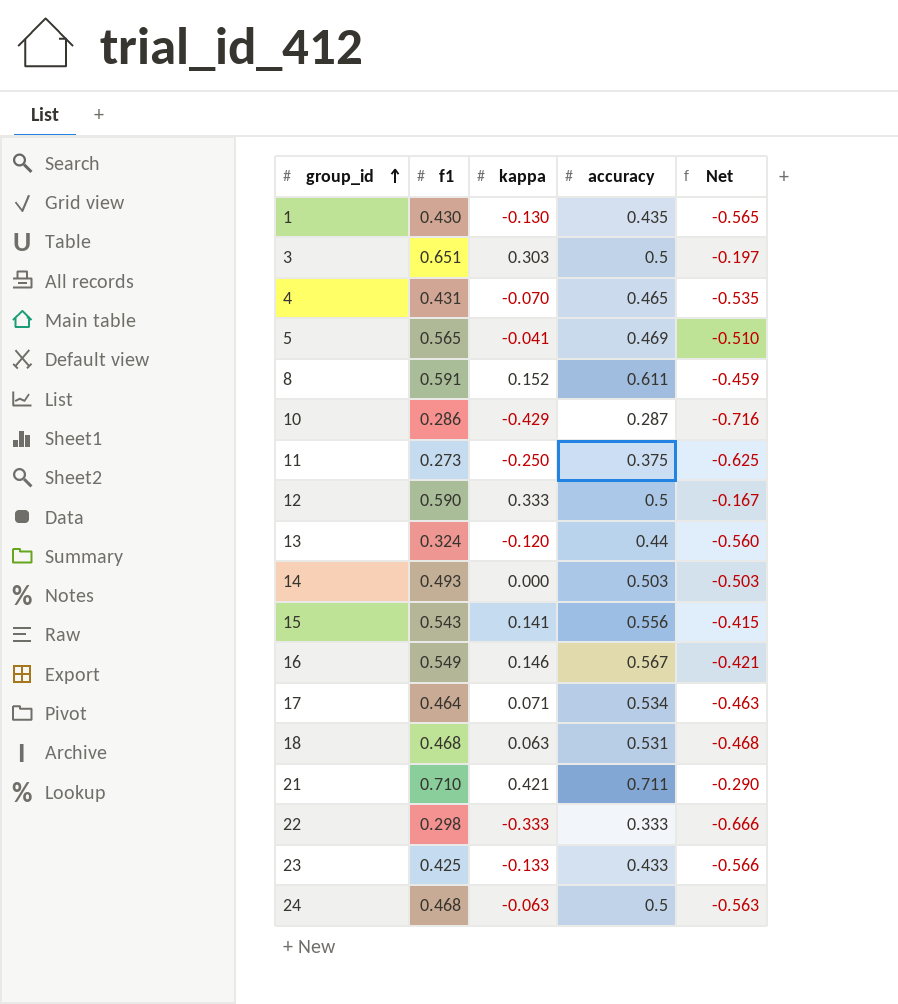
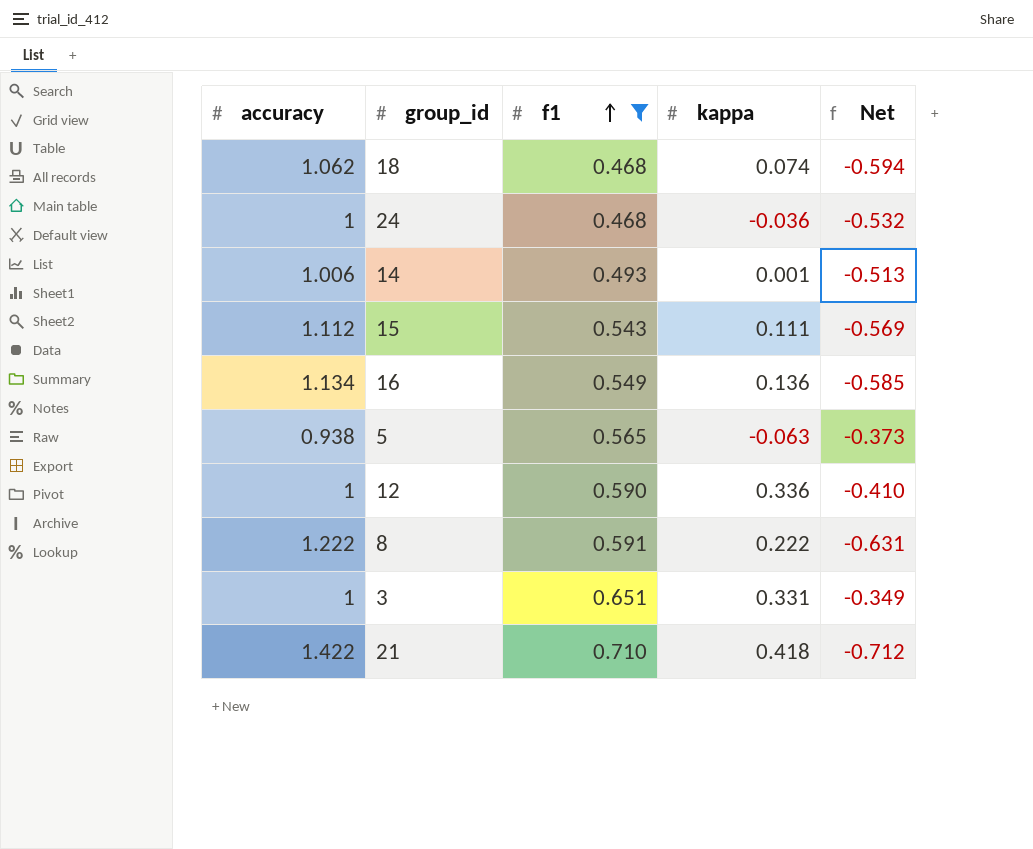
filter: none -> f1 >= 0.468
row order: group_id ascending -> f1 ascending
column accuracy | position: 4 -> 1
column Net | formula: [kappa] - [accuracy] -> [f1] - [accuracy]
18 | accuracy: 0.531 -> 1.062
18 | kappa: 0.063 -> 0.074
24 | accuracy: 0.5 -> 1
24 | kappa: -0.063 -> -0.036
14 | accuracy: 0.503 -> 1.006
14 | kappa: 0.000 -> 0.001
15 | accuracy: 0.556 -> 1.112
15 | kappa: 0.141 -> 0.111
16 | accuracy: 0.567 -> 1.134
16 | kappa: 0.146 -> 0.136
5 | accuracy: 0.469 -> 0.938
5 | kappa: -0.041 -> -0.063
12 | accuracy: 0.5 -> 1
12 | kappa: 0.333 -> 0.336
8 | accuracy: 0.611 -> 1.222
8 | kappa: 0.152 -> 0.222
3 | accuracy: 0.5 -> 1
3 | kappa: 0.303 -> 0.331
21 | accuracy: 0.711 -> 1.422
21 | kappa: 0.421 -> 0.418

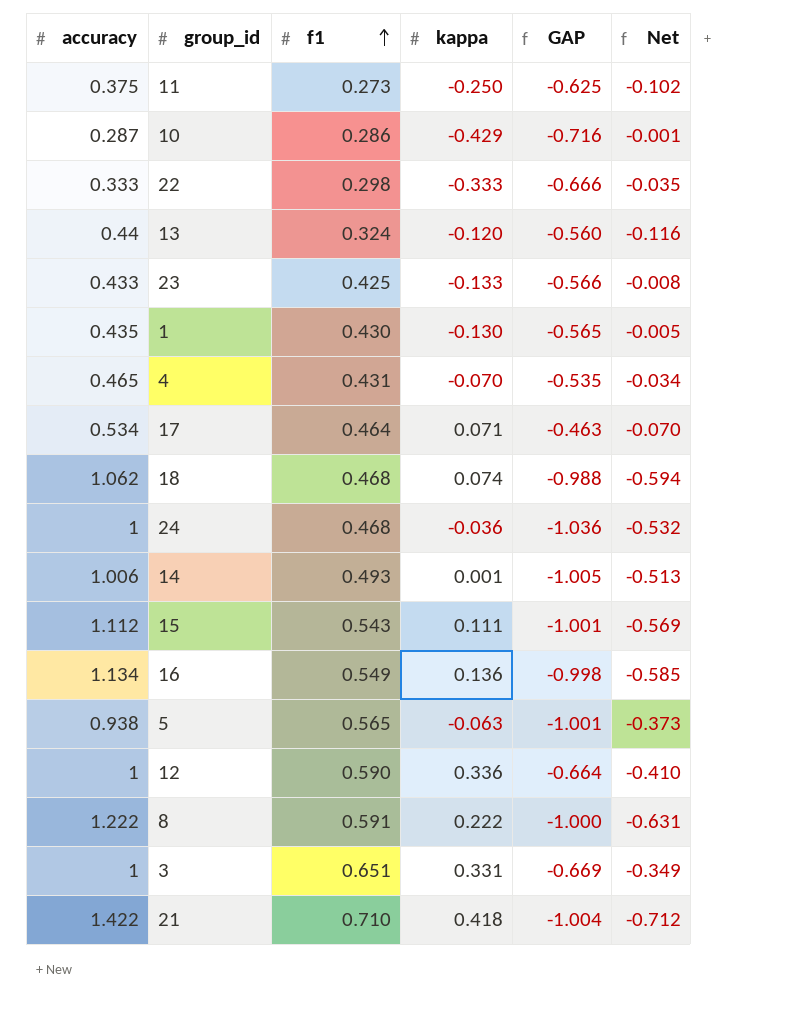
filter: f1 >= 0.468 -> none
column GAP | formula: none -> [kappa] - [accuracy]

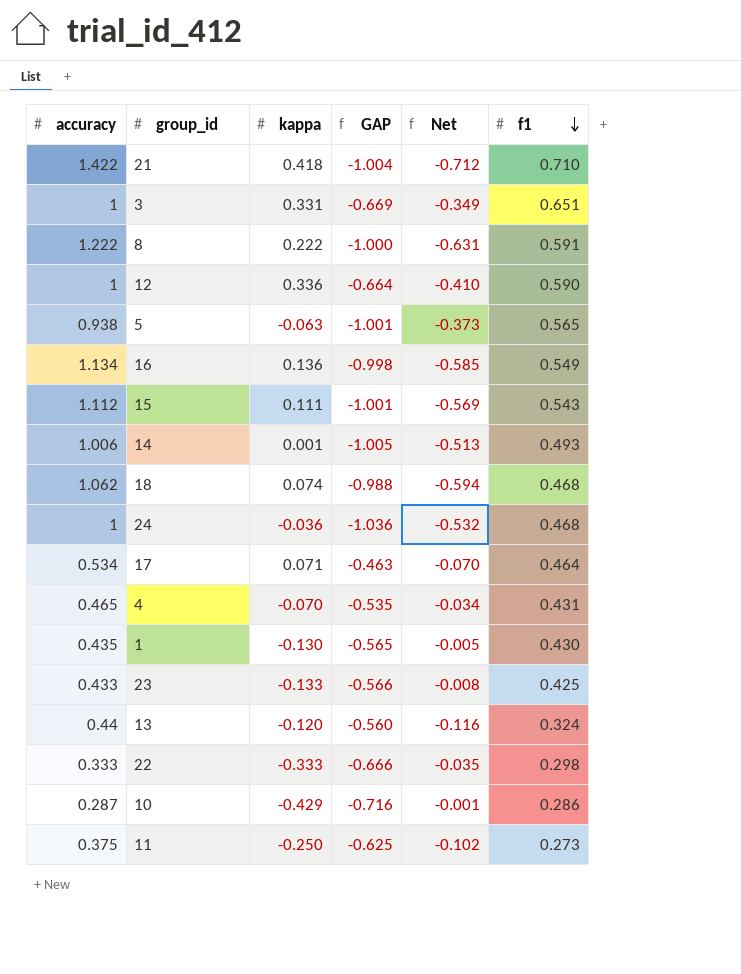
row order: f1 ascending -> f1 descending
column f1 | position: 3 -> 6

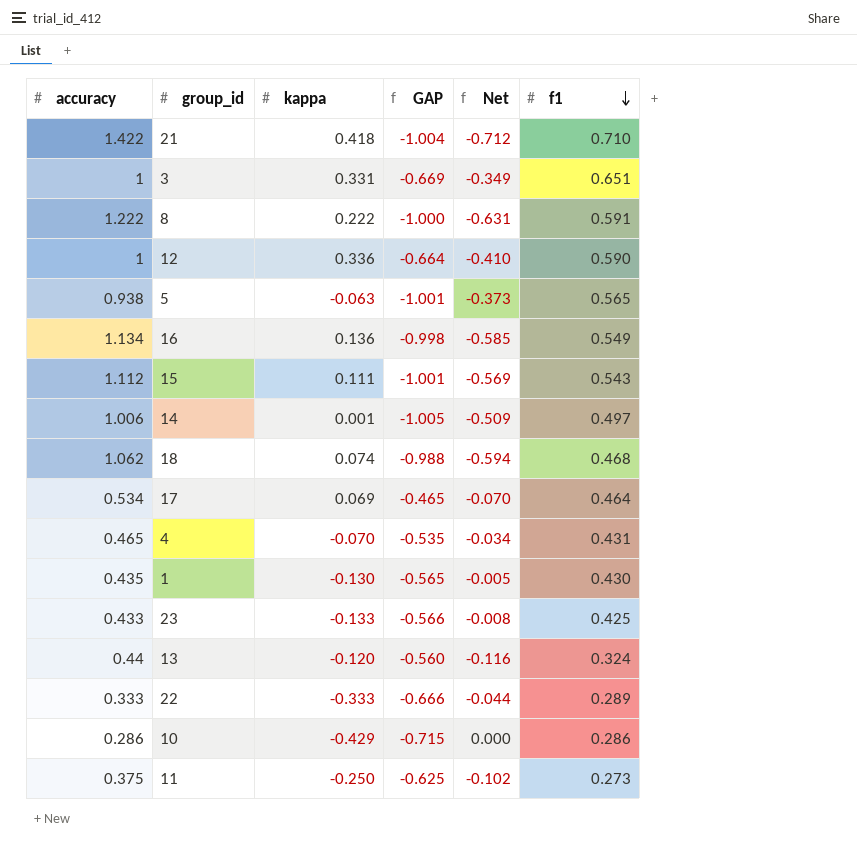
row 24: 1 | -0.036 | -1.036 | -0.532 | 0.468 -> none
14 | Net: -0.513 -> -0.509
14 | f1: 0.493 -> 0.497
17 | kappa: 0.071 -> 0.069
17 | GAP: -0.463 -> -0.465
22 | Net: -0.035 -> -0.044
22 | f1: 0.298 -> 0.289
10 | accuracy: 0.287 -> 0.286
10 | GAP: -0.716 -> -0.715
10 | Net: -0.001 -> 0.000

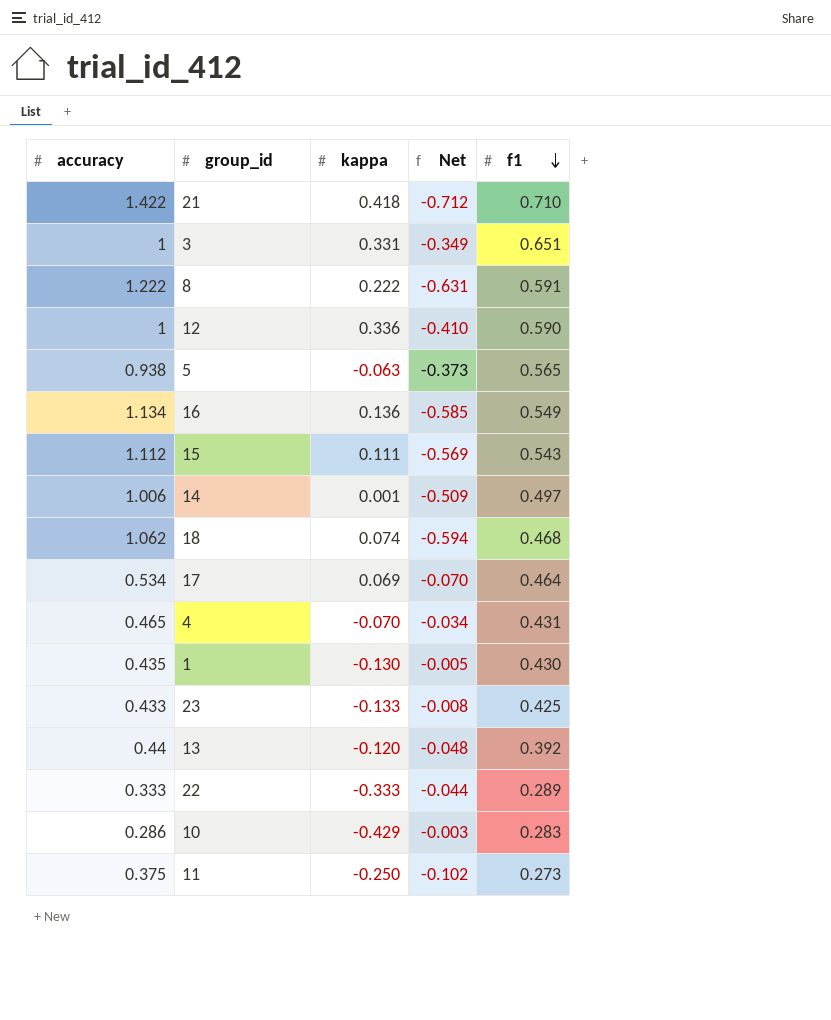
column GAP | formula: [kappa] - [accuracy] -> none
13 | Net: -0.116 -> -0.048
13 | f1: 0.324 -> 0.392
10 | Net: 0.000 -> -0.003
10 | f1: 0.286 -> 0.283

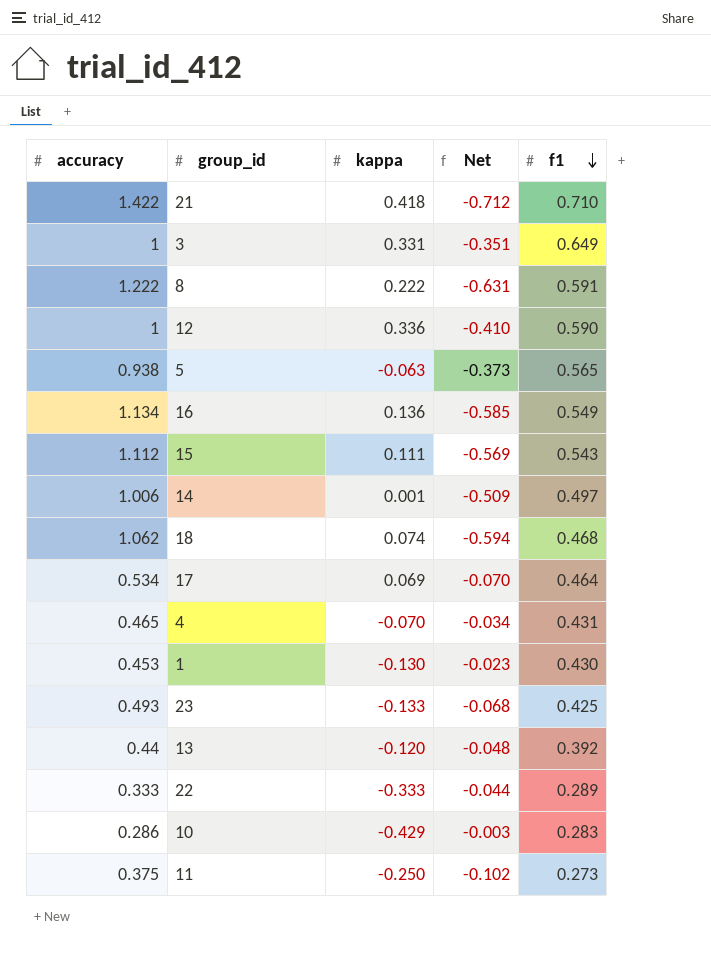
3 | Net: -0.349 -> -0.351
3 | f1: 0.651 -> 0.649
1 | accuracy: 0.435 -> 0.453
1 | Net: -0.005 -> -0.023
23 | accuracy: 0.433 -> 0.493
23 | Net: -0.008 -> -0.068

